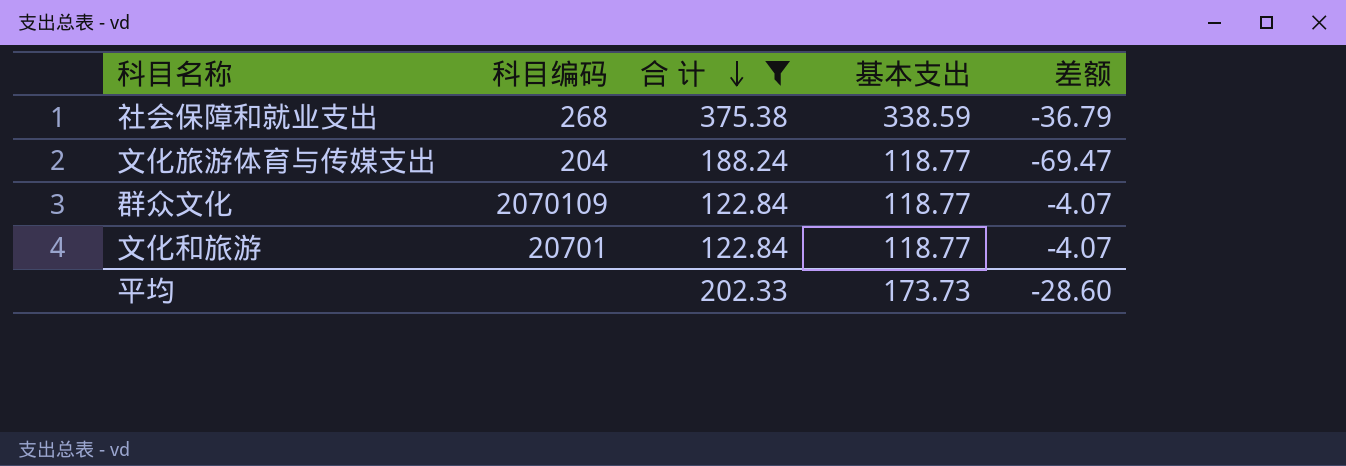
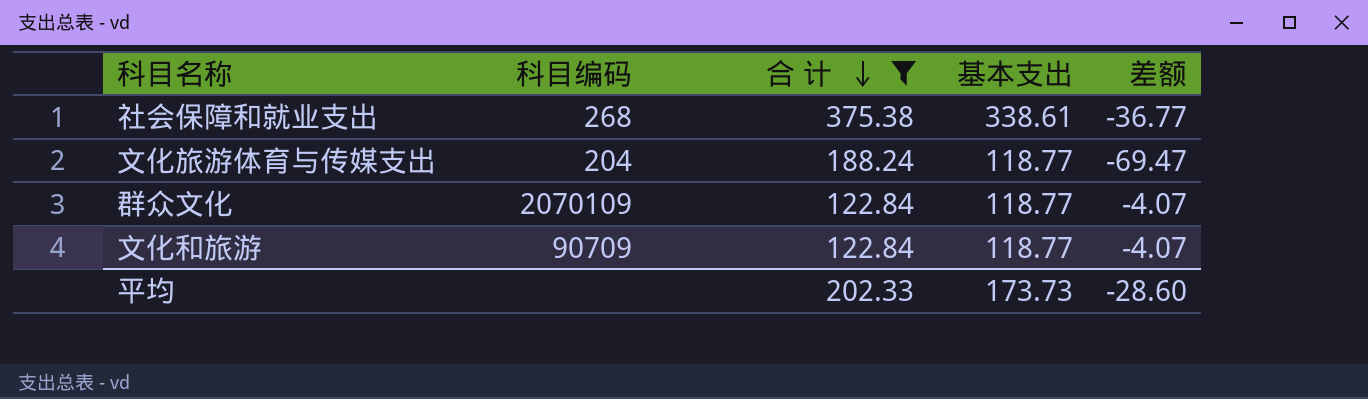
社会保障和就业支出 | 基本支出: 338.59 -> 338.61
社会保障和就业支出 | 差额: -36.79 -> -36.77
文化和旅游 | 科目编码: 20701 -> 90709

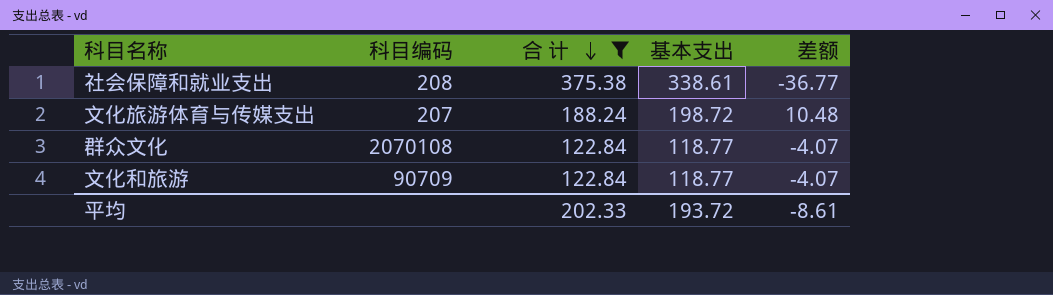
社会保障和就业支出 | 科目编码: 268 -> 208
文化旅游体育与传媒支出 | 科目编码: 204 -> 207
文化旅游体育与传媒支出 | 基本支出: 118.77 -> 198.72
文化旅游体育与传媒支出 | 差额: -69.47 -> 10.48
群众文化 | 科目编码: 2070109 -> 2070108
平均 | 基本支出: 173.73 -> 193.72
平均 | 差额: -28.60 -> -8.61

